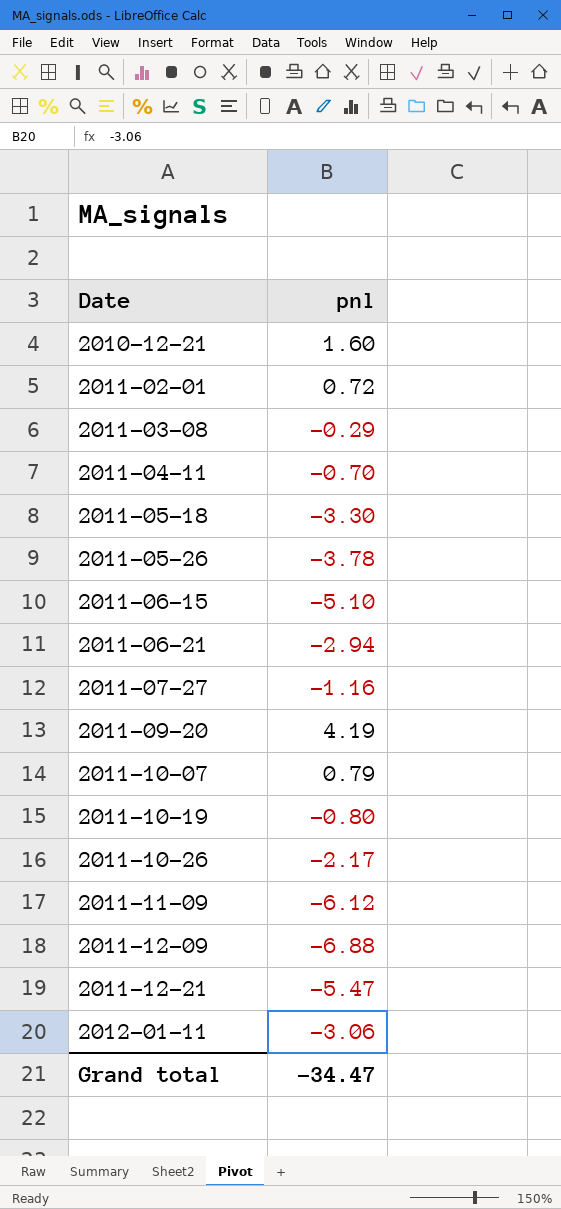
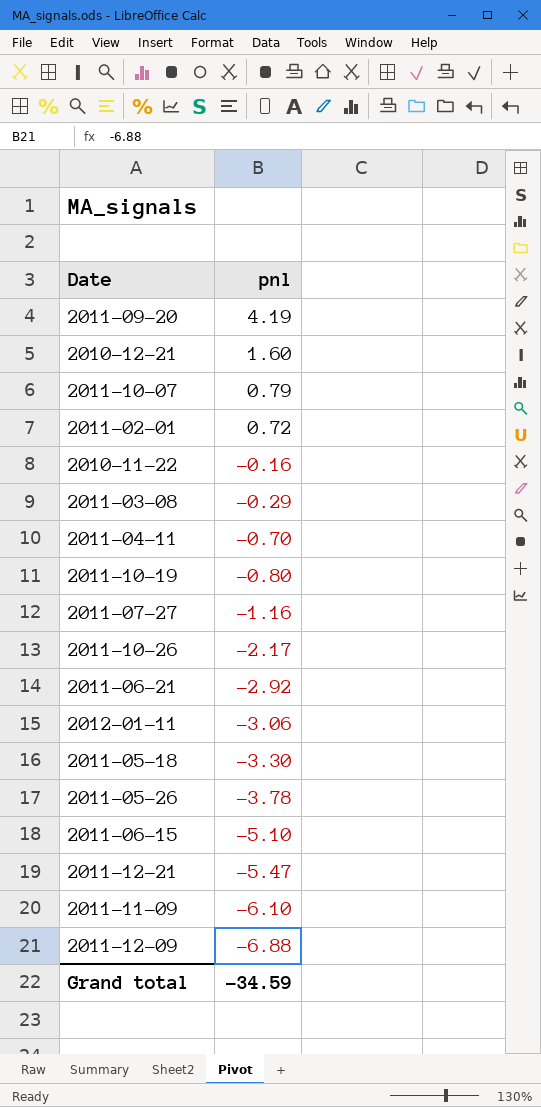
row order: Date ascending -> pnl descending
row 2010-11-22: none -> -0.16
2011-06-21 | pnl: -2.94 -> -2.92
2011-11-09 | pnl: -6.12 -> -6.10
Grand total | pnl: -34.47 -> -34.59

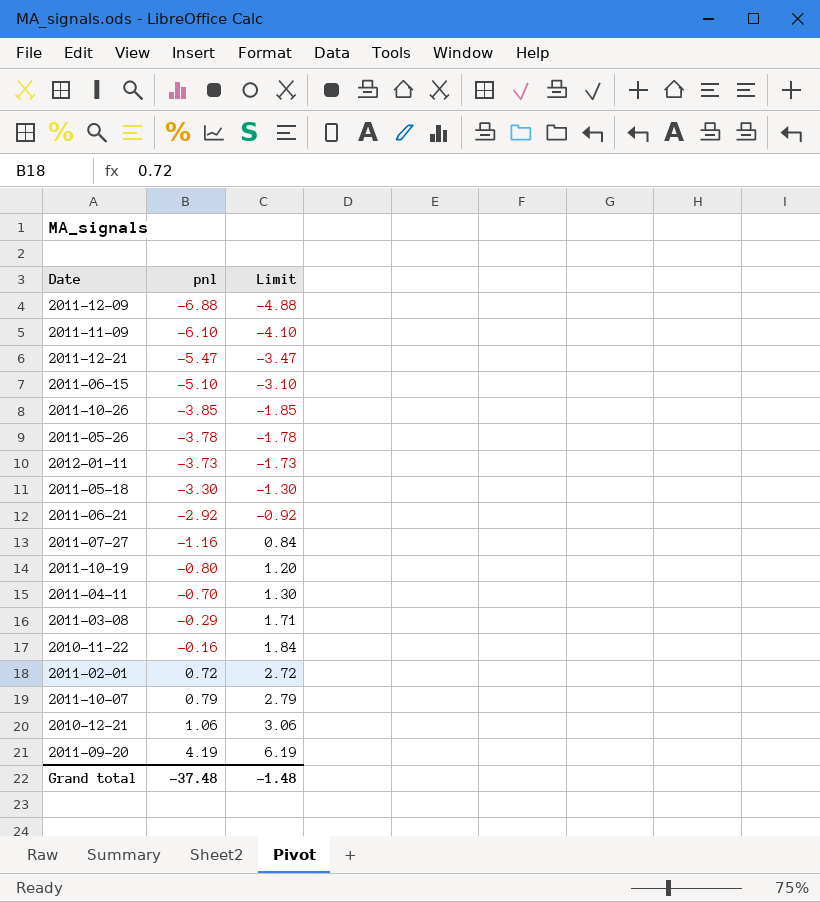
row order: pnl descending -> pnl ascending
column Limit | formula: none -> [pnl] + 2
2011-10-26 | pnl: -2.17 -> -3.85
2012-01-11 | pnl: -3.06 -> -3.73
2010-12-21 | pnl: 1.60 -> 1.06
Grand total | pnl: -34.59 -> -37.48

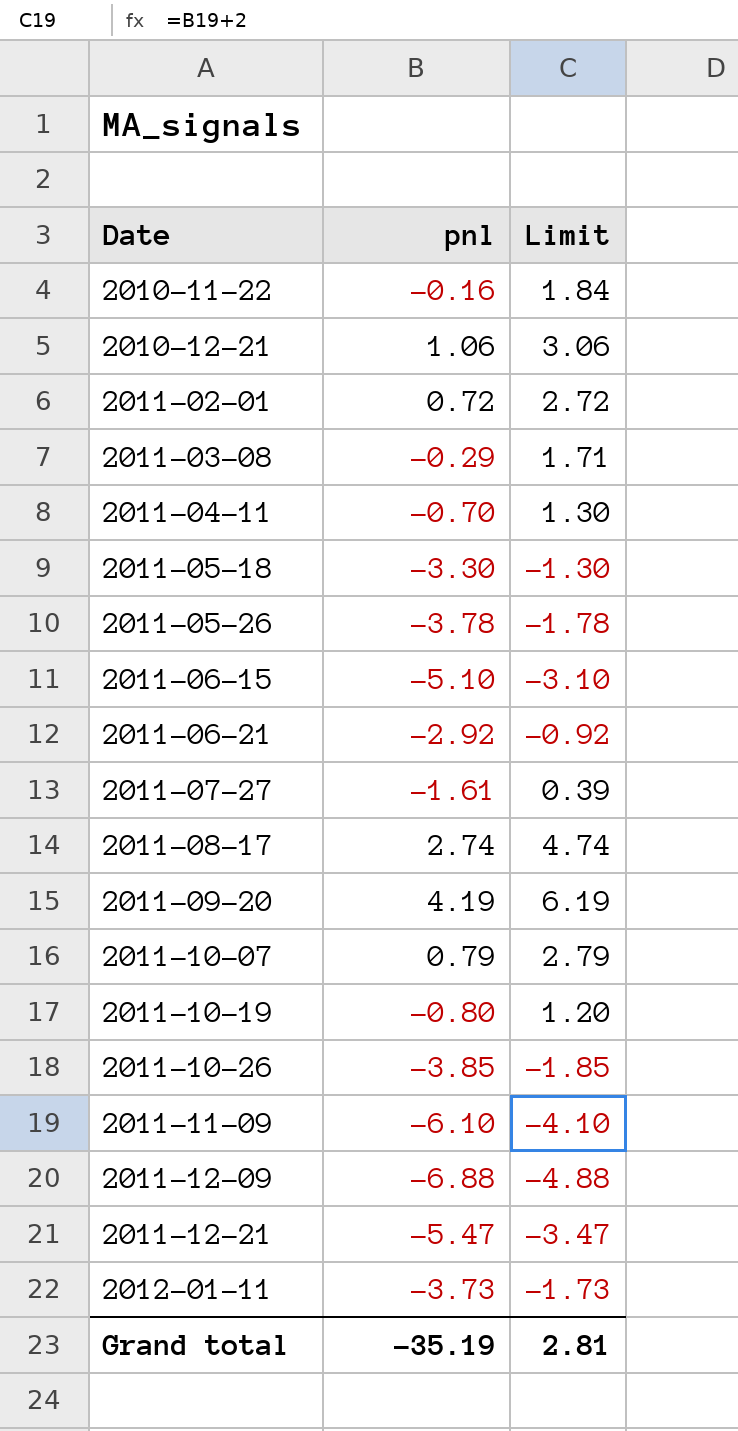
row order: pnl ascending -> Date ascending
2011-07-27 | pnl: -1.16 -> -1.61
2011-07-27 | Limit: 0.84 -> 0.39
row 2011-08-17: none -> 2.74 | 4.74
Grand total | pnl: -37.48 -> -35.19
Grand total | Limit: -1.48 -> 2.81

